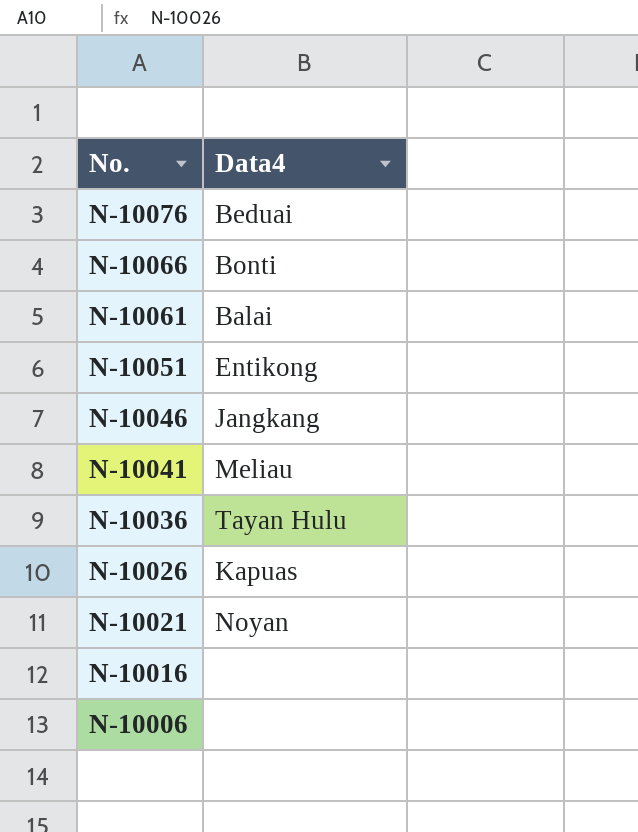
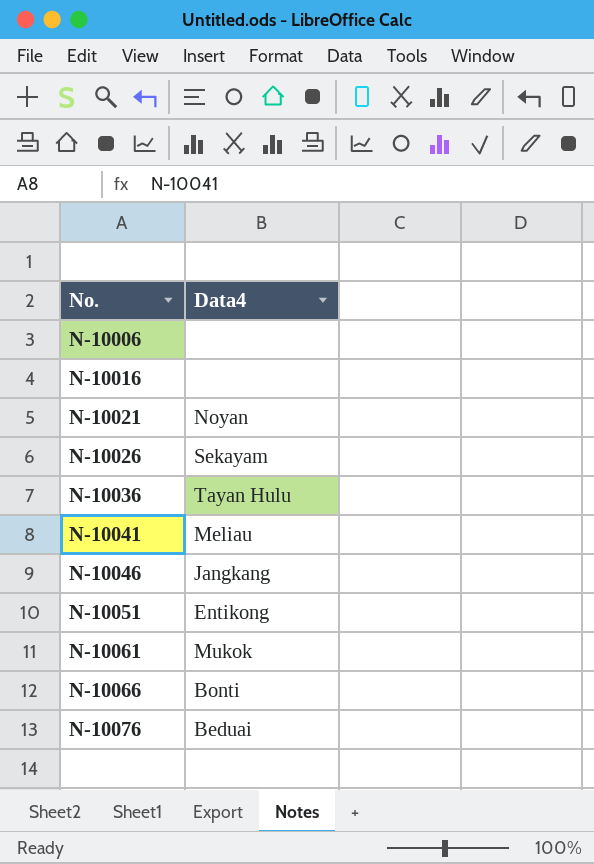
row order: No. descending -> No. ascending
N-10026 | Data4: Kapuas -> Sekayam
N-10061 | Data4: Balai -> Mukok

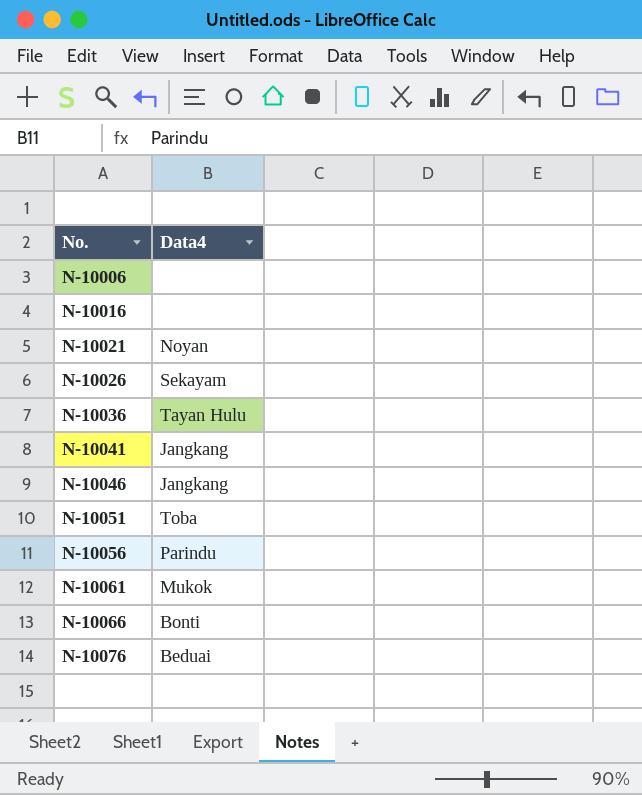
N-10041 | Data4: Meliau -> Jangkang
N-10051 | Data4: Entikong -> Toba
row N-10056: none -> Parindu

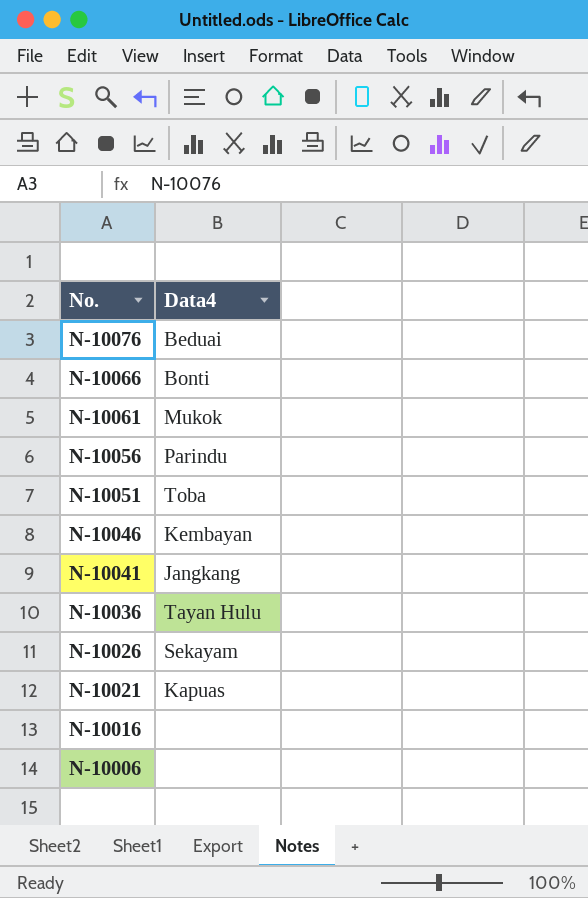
row order: No. ascending -> No. descending
N-10046 | Data4: Jangkang -> Kembayan
N-10021 | Data4: Noyan -> Kapuas

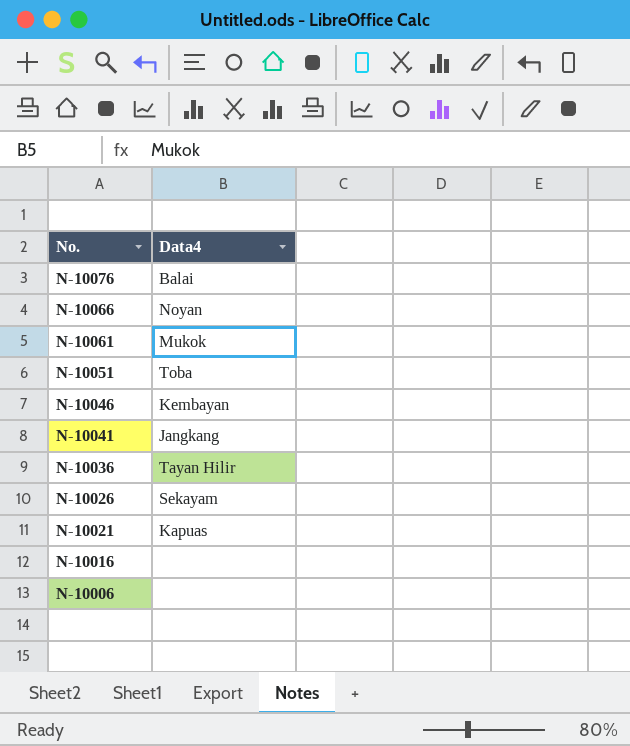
row N-10056: Parindu -> none
N-10076 | Data4: Beduai -> Balai
N-10066 | Data4: Bonti -> Noyan
N-10036 | Data4: Tayan Hulu -> Tayan Hilir

